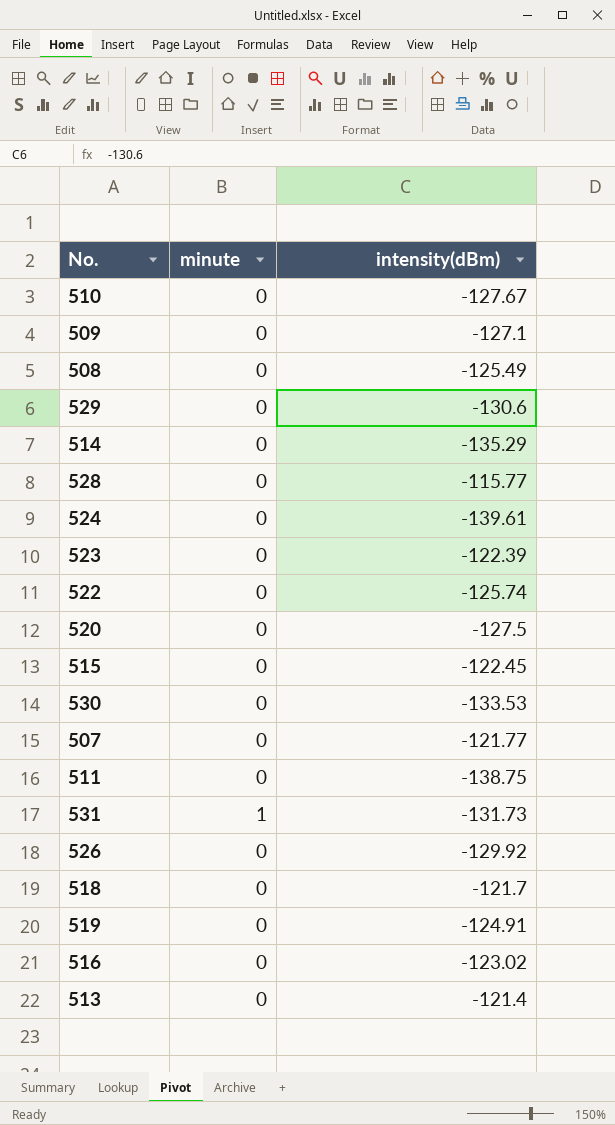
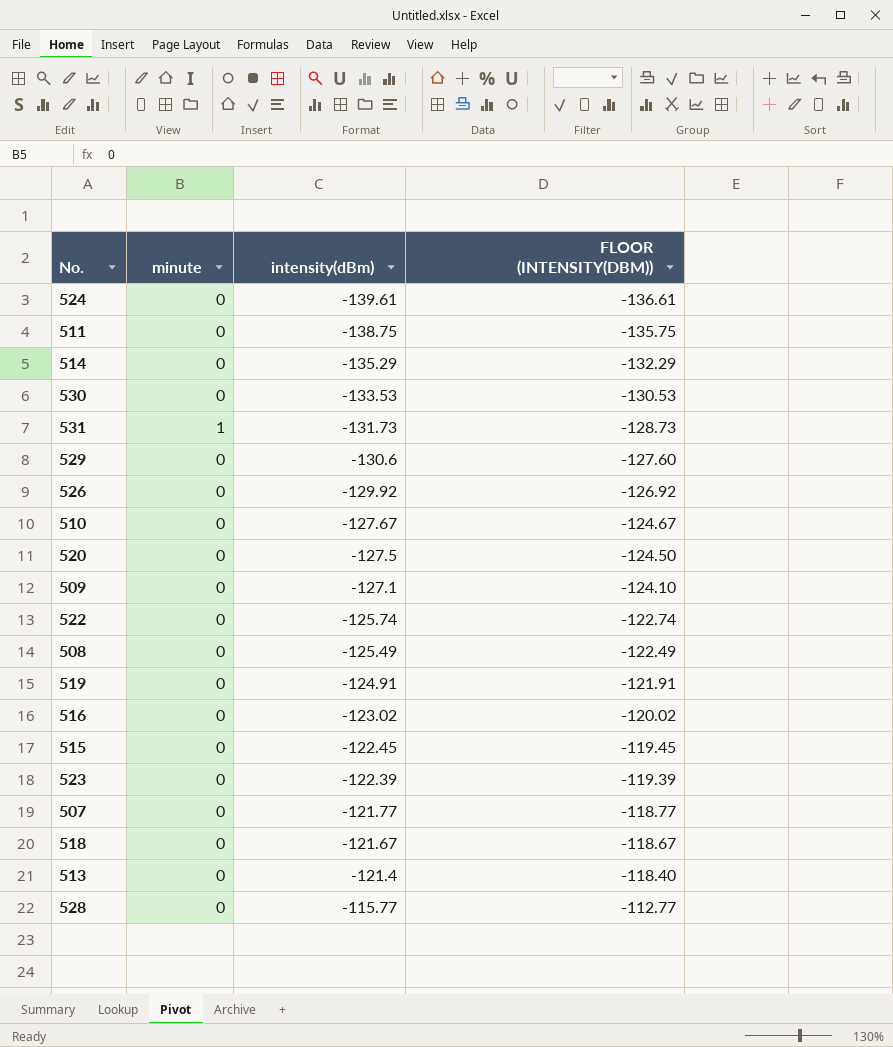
row order: none -> intensity(dBm) ascending
column FLOOR (INTENSITY(DBM)) | formula: none -> [intensity(dBm)] + 3
518 | intensity(dBm): -121.7 -> -121.67

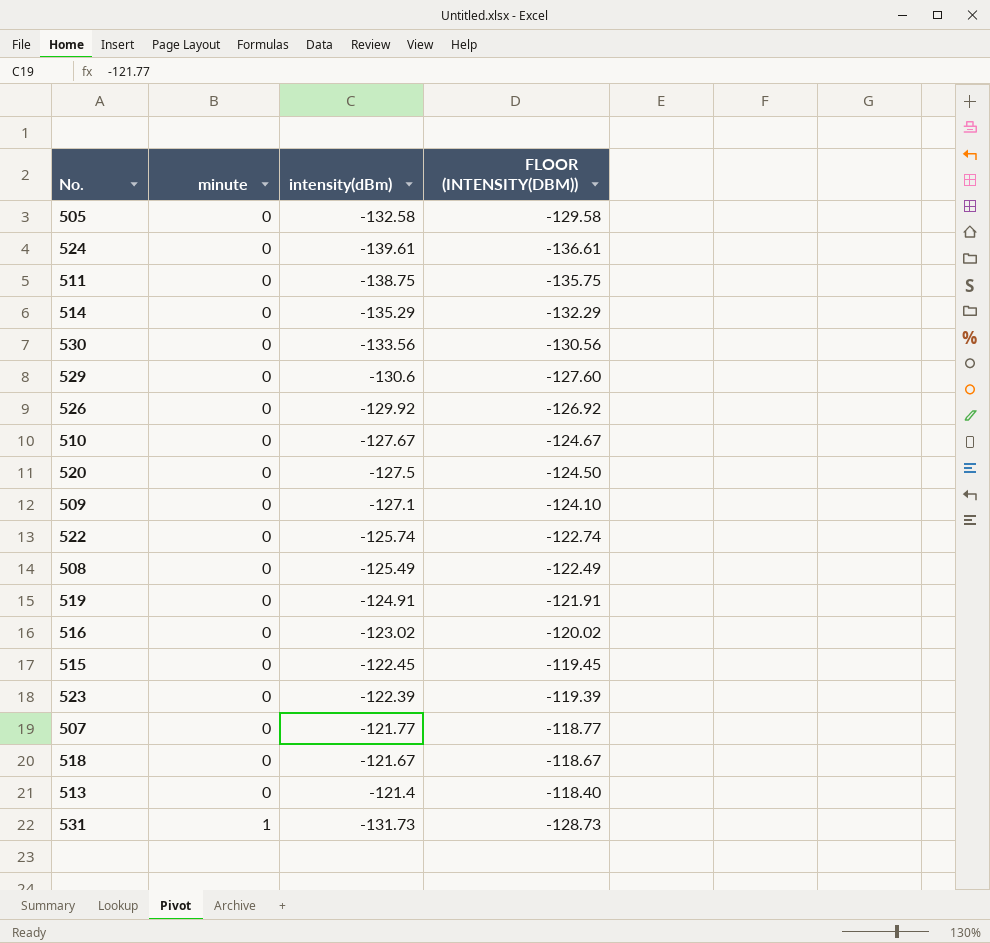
row order: intensity(dBm) ascending -> minute ascending
row 528: 0 | -115.77 | -112.77 -> none
row 505: none -> 0 | -132.58 | -129.58
530 | intensity(dBm): -133.53 -> -133.56
530 | FLOOR (INTENSITY(DBM)): -130.53 -> -130.56

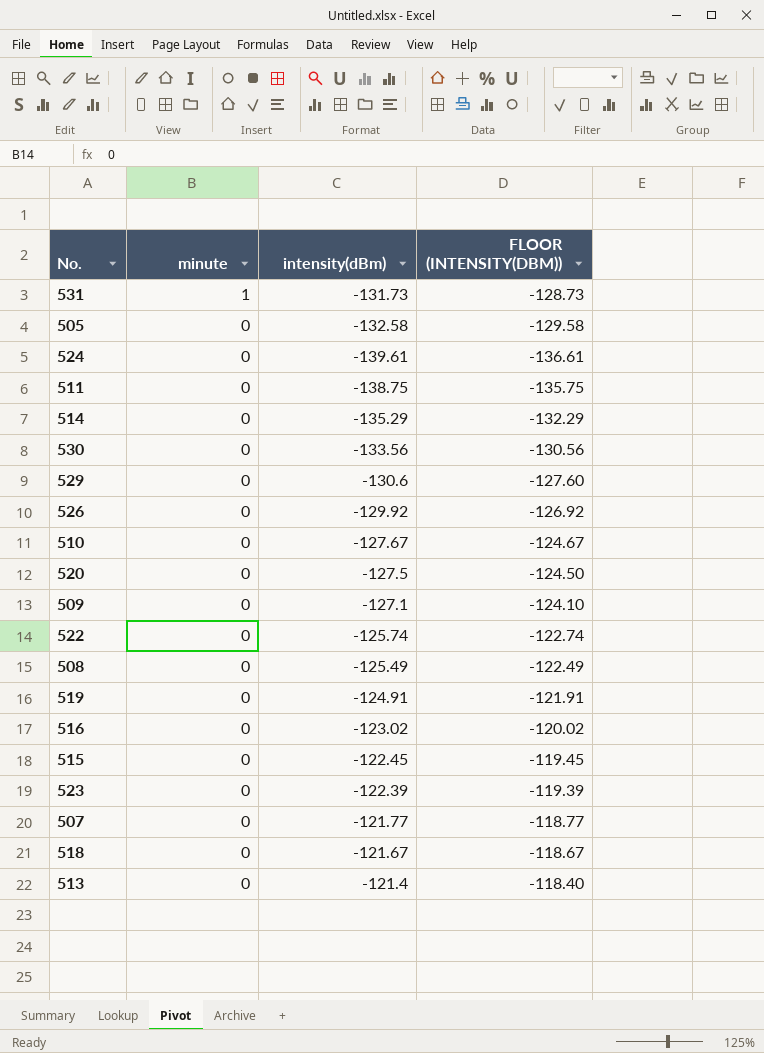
row order: minute ascending -> minute descending

